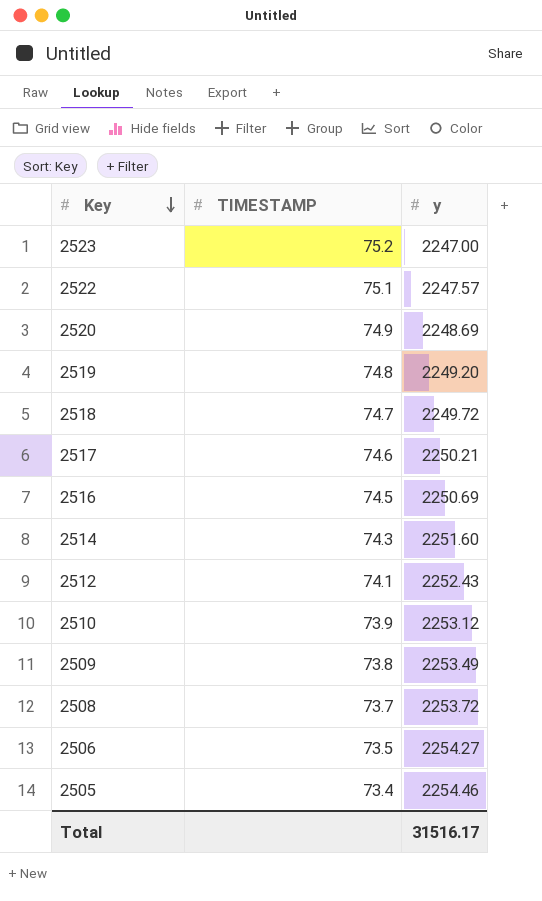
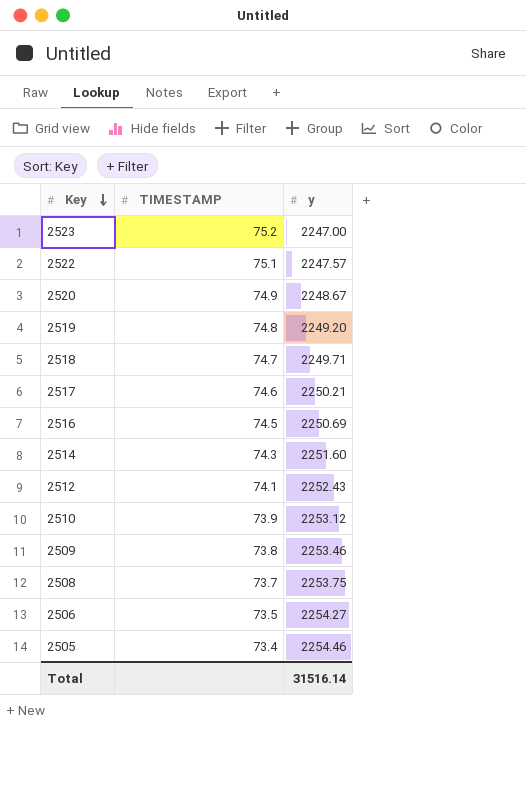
2520 | y: 2248.69 -> 2248.67
2518 | y: 2249.72 -> 2249.71
2509 | y: 2253.49 -> 2253.46
2508 | y: 2253.72 -> 2253.75
Total | y: 31516.17 -> 31516.14

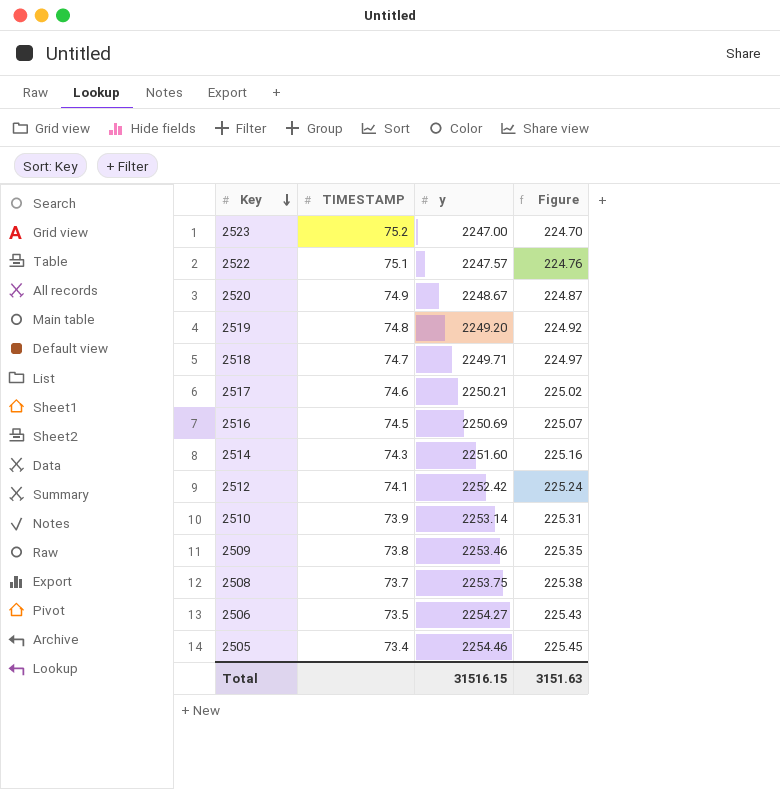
column Figure | formula: none -> [y] * 0.1
2512 | y: 2252.43 -> 2252.42
2510 | y: 2253.12 -> 2253.14
Total | y: 31516.14 -> 31516.15

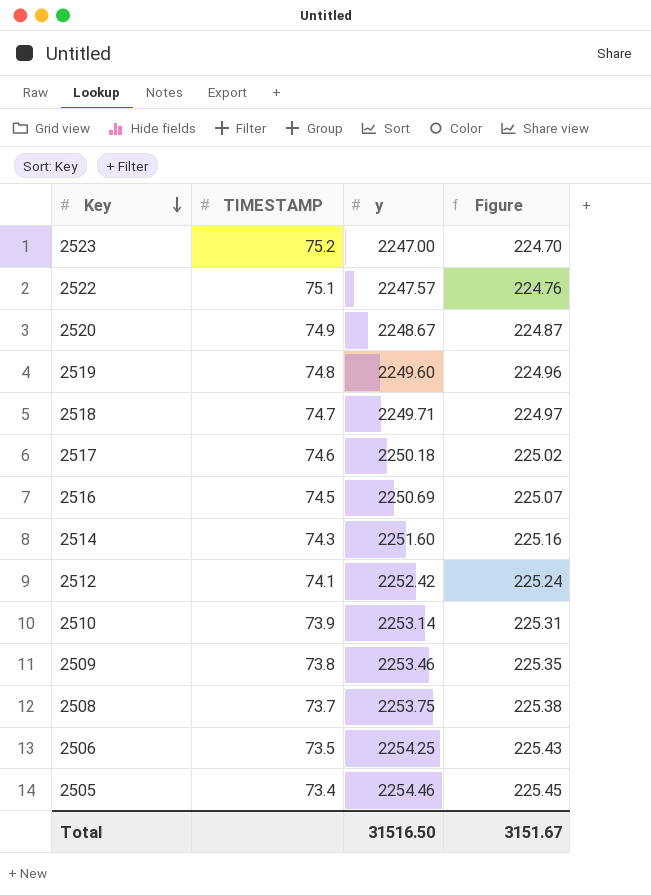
2519 | y: 2249.20 -> 2249.60
2519 | Figure: 224.92 -> 224.96
2517 | y: 2250.21 -> 2250.18
2506 | y: 2254.27 -> 2254.25
Total | y: 31516.15 -> 31516.50
Total | Figure: 3151.63 -> 3151.67

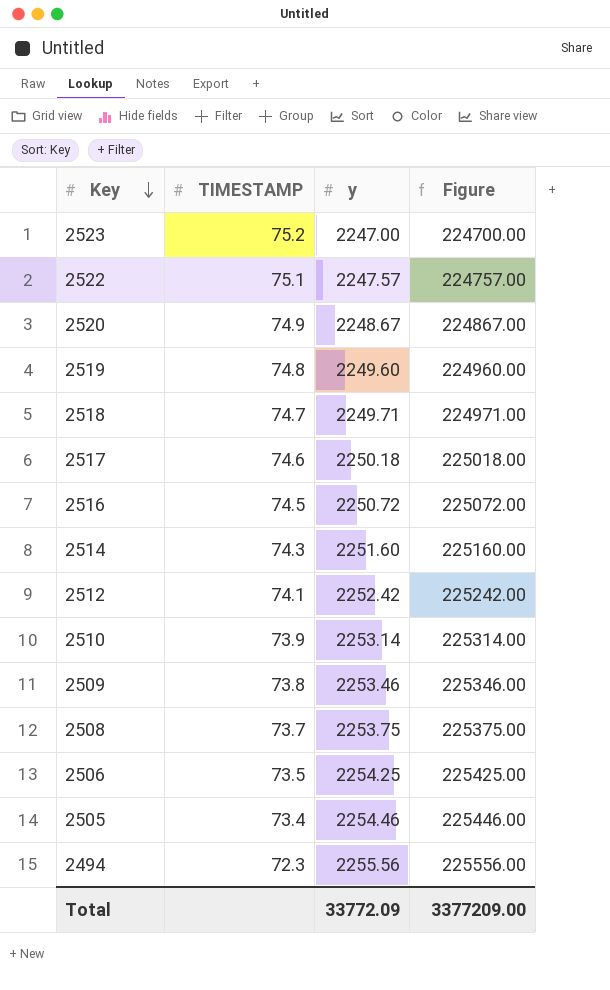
column Figure | formula: [y] * 0.1 -> [y] * 100
2516 | y: 2250.69 -> 2250.72
row 2494: none -> 72.3 | 2255.56 | 225556.00
Total | y: 31516.50 -> 33772.09
Total | Figure: 3151.67 -> 3377209.00

